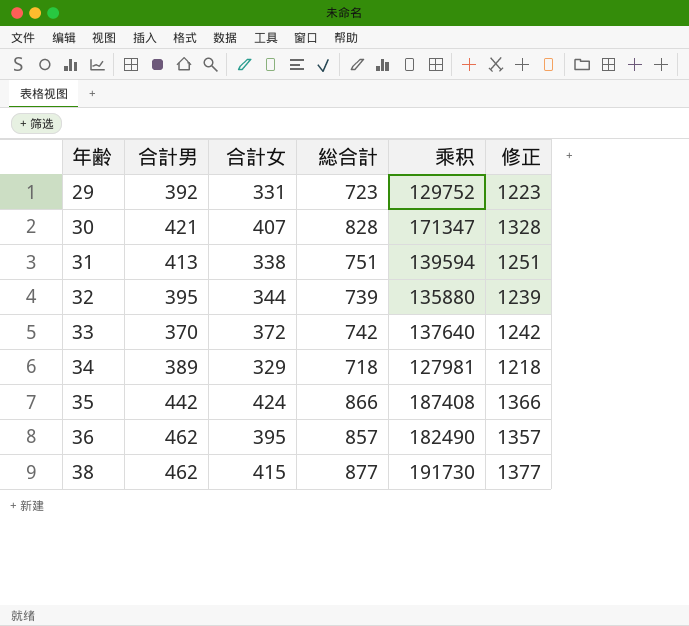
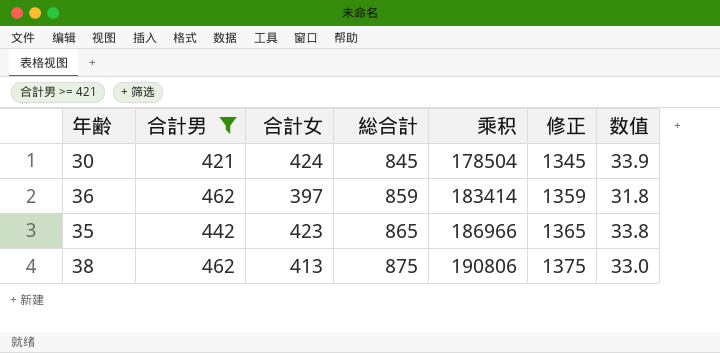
filter: none -> 合計男 >= 421
row order: 年齢 ascending -> 総合計 ascending
column 数值 | formula: none -> [合計女] * 0.08
30 | 合計女: 407 -> 424
30 | 総合計: 828 -> 845
30 | 乘积: 171347 -> 178504
30 | 修正: 1328 -> 1345
36 | 合計女: 395 -> 397
36 | 総合計: 857 -> 859
36 | 乘积: 182490 -> 183414
36 | 修正: 1357 -> 1359
35 | 合計女: 424 -> 423
35 | 総合計: 866 -> 865
35 | 乘积: 187408 -> 186966
35 | 修正: 1366 -> 1365
38 | 合計女: 415 -> 413
38 | 総合計: 877 -> 875
38 | 乘积: 191730 -> 190806
38 | 修正: 1377 -> 1375

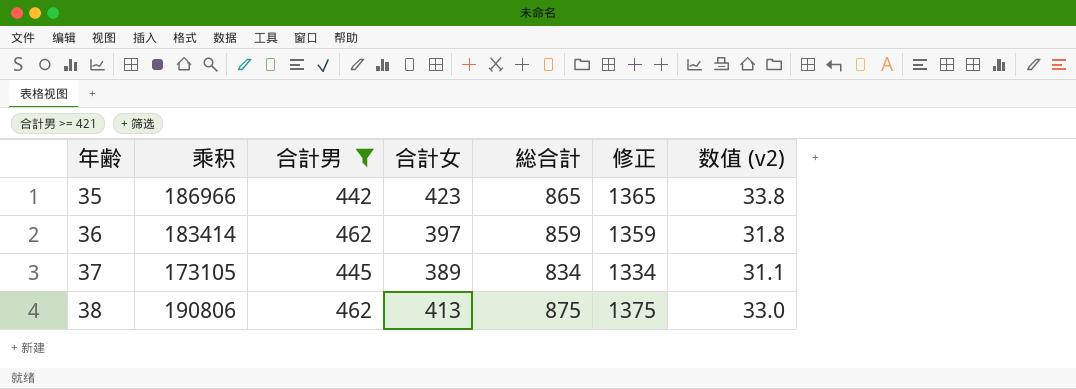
row order: 総合計 ascending -> 年齢 ascending
column 乘积 | position: 5 -> 2
column name: 数值 -> 数值 (v2)
row 30: 421 | 424 | 845 | 178504 | 1345 | 33.9 -> none
row 37: none -> 173105 | 445 | 389 | 834 | 1334 | 31.1

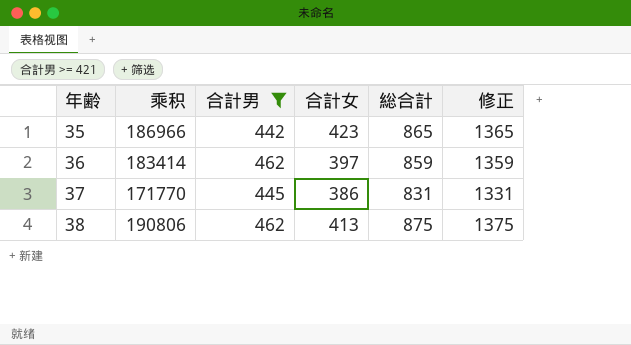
column 数值 (v2) | formula: [合計女] * 0.08 -> none
37 | 乘积: 173105 -> 171770
37 | 合計女: 389 -> 386
37 | 総合計: 834 -> 831
37 | 修正: 1334 -> 1331

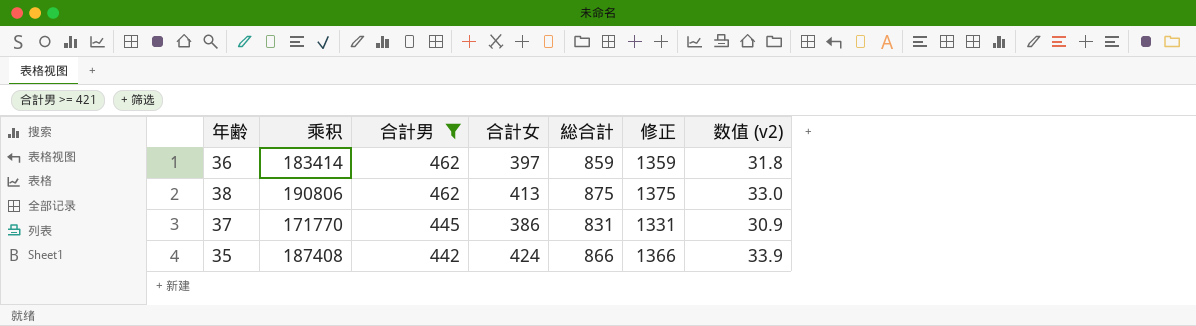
row order: 年齢 ascending -> 合計男 descending
column 数值 (v2) | formula: none -> [合計女] * 0.08
35 | 乘积: 186966 -> 187408
35 | 合計女: 423 -> 424
35 | 総合計: 865 -> 866
35 | 修正: 1365 -> 1366

